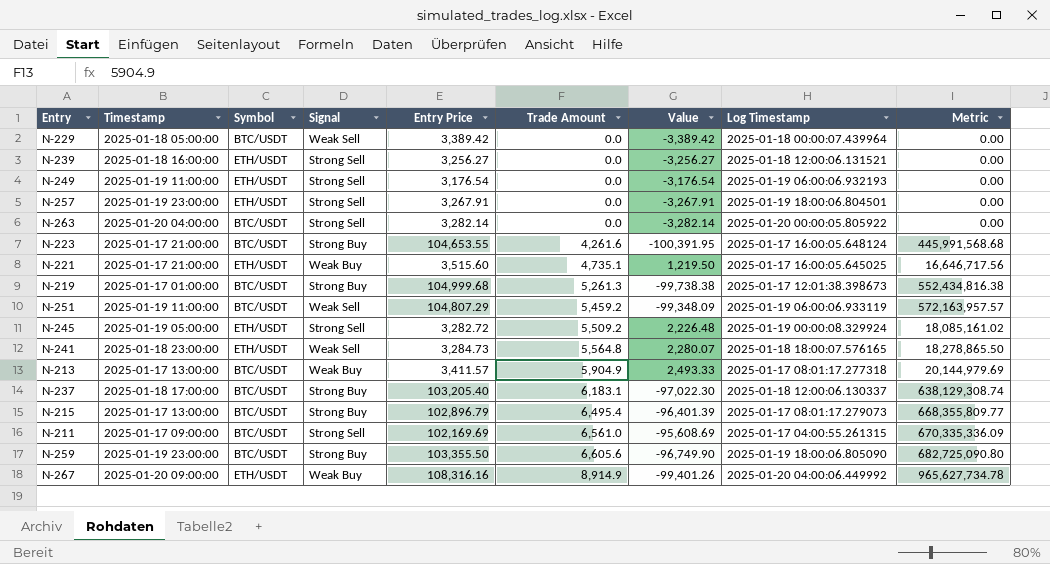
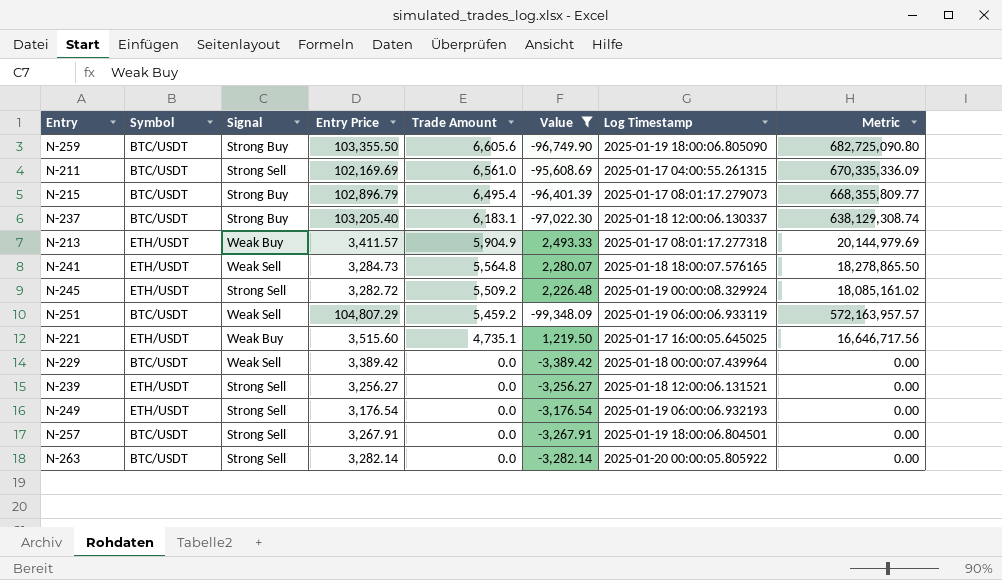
filter: none -> Value >= -99,348.09
row order: Trade Amount ascending -> Trade Amount descending
column Timestamp | position: 2 -> none
N-213 | Symbol: BTC/USDT -> ETH/USDT
N-257 | Symbol: ETH/USDT -> BTC/USDT

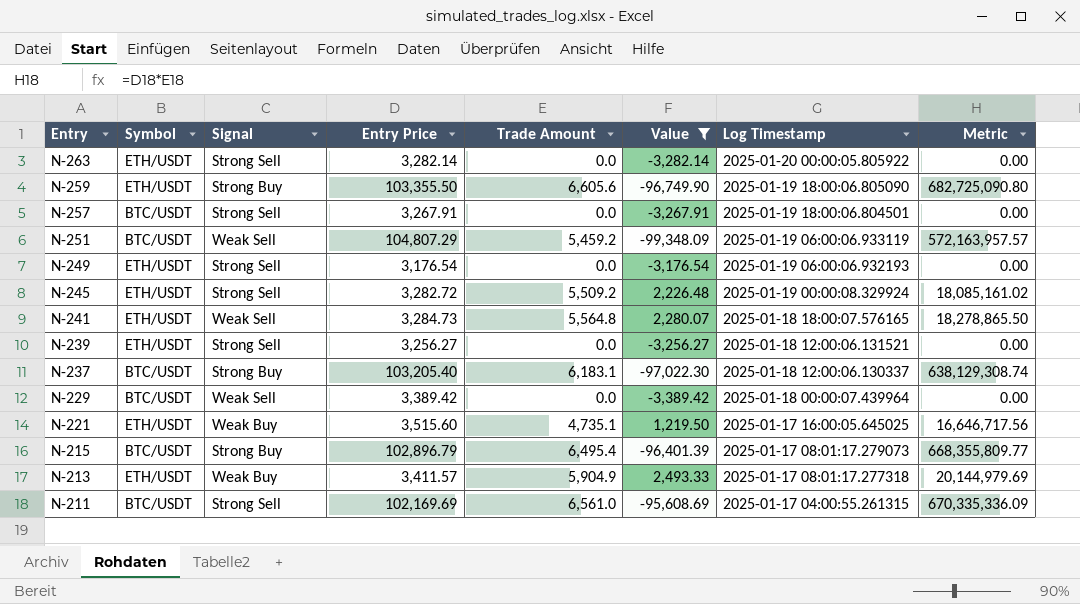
row order: Trade Amount descending -> Entry descending
N-263 | Symbol: BTC/USDT -> ETH/USDT
N-259 | Symbol: BTC/USDT -> ETH/USDT

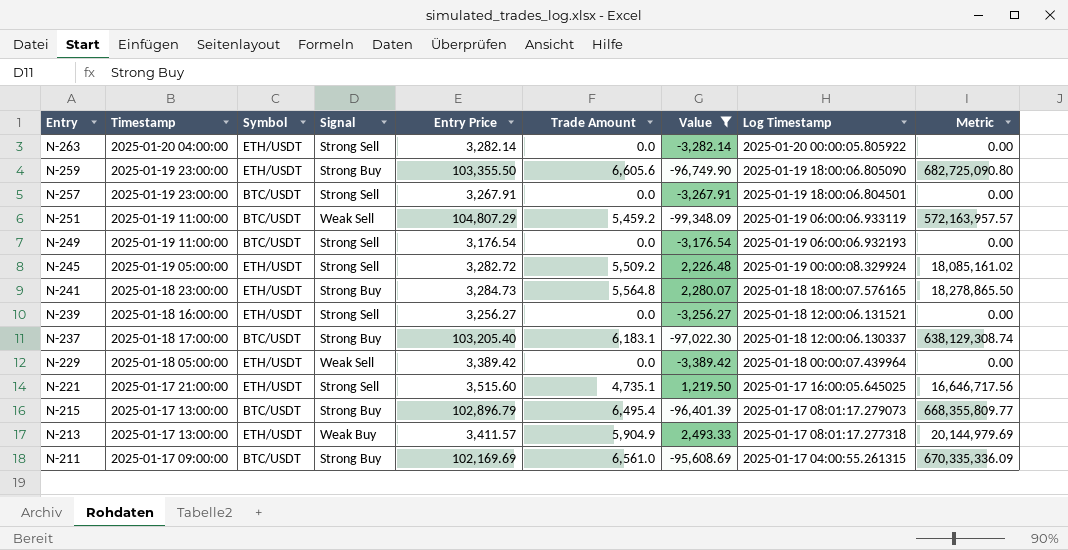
column Timestamp | position: none -> 2
N-249 | Symbol: ETH/USDT -> BTC/USDT
N-241 | Signal: Weak Sell -> Strong Buy
N-229 | Symbol: BTC/USDT -> ETH/USDT
N-221 | Signal: Weak Buy -> Strong Sell
N-211 | Signal: Strong Sell -> Strong Buy

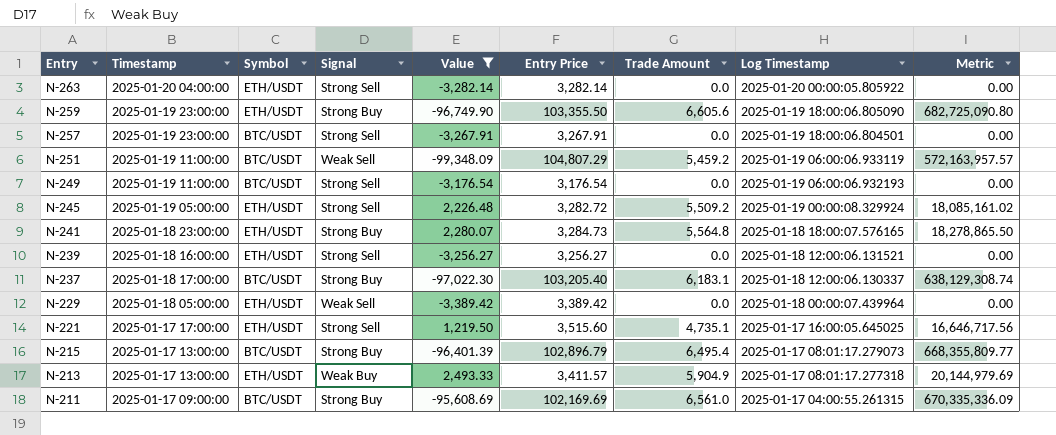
column Value | position: 7 -> 5
N-221 | Timestamp: 2025-01-17 21:00:00 -> 2025-01-17 17:00:00

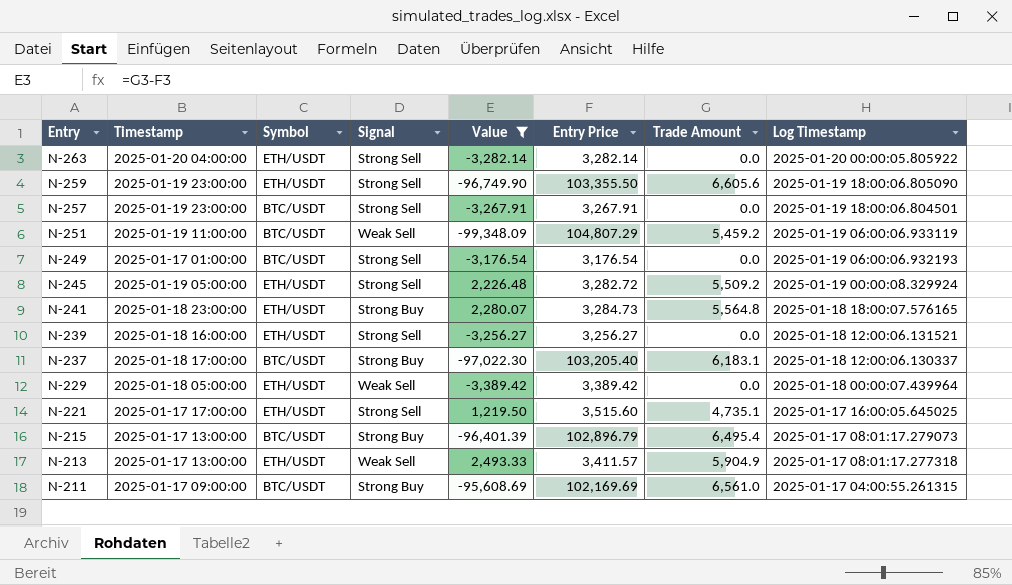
column Metric | formula: [Entry Price] * [Trade Amount] -> none
N-259 | Signal: Strong Buy -> Strong Sell
N-249 | Timestamp: 2025-01-19 11:00:00 -> 2025-01-17 01:00:00
N-213 | Signal: Weak Buy -> Weak Sell

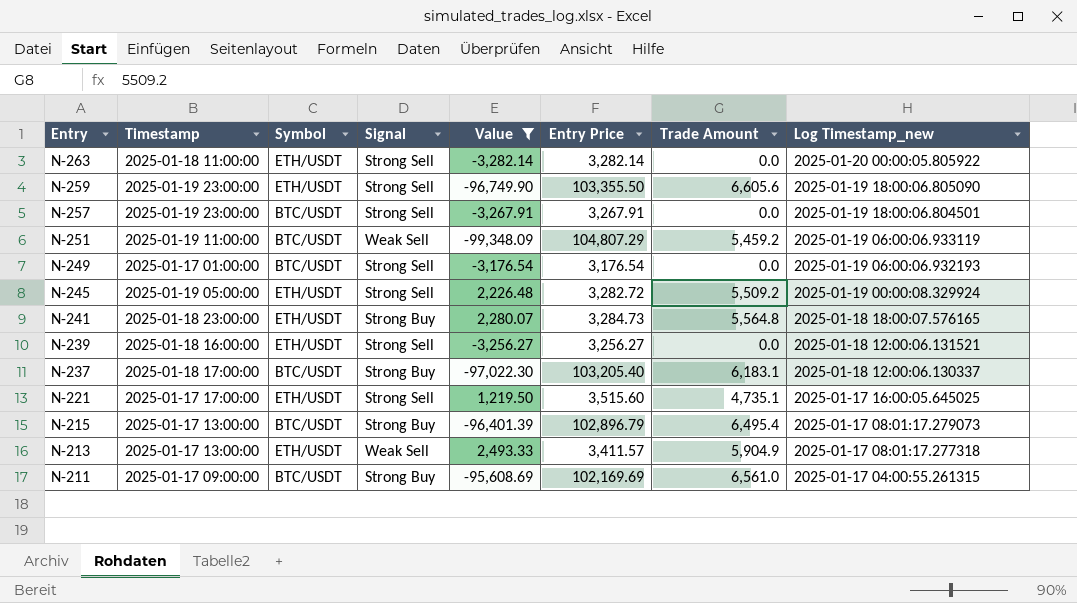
column name: Log Timestamp -> Log Timestamp_new
row N-229: 2025-01-18 05:00:00 | ETH/USDT | Weak Sell | -3,389.42 | 3,389.42 | 0.0 | 2025-01-18 00:00:07.439964 -> none
N-263 | Timestamp: 2025-01-20 04:00:00 -> 2025-01-18 11:00:00

